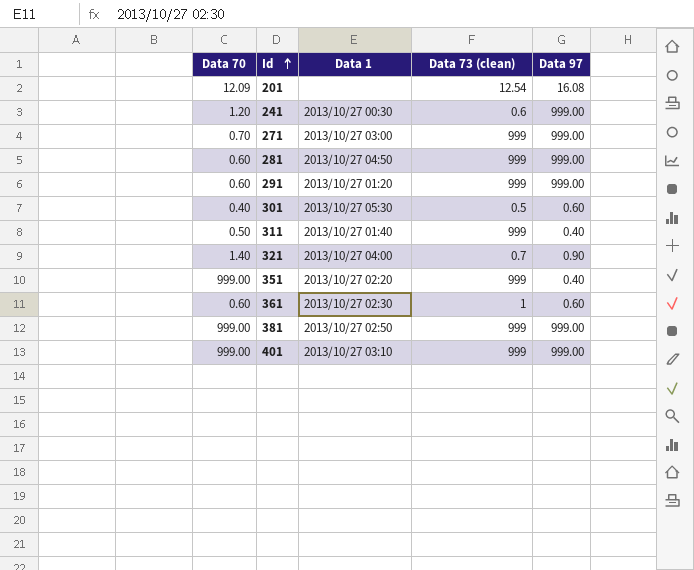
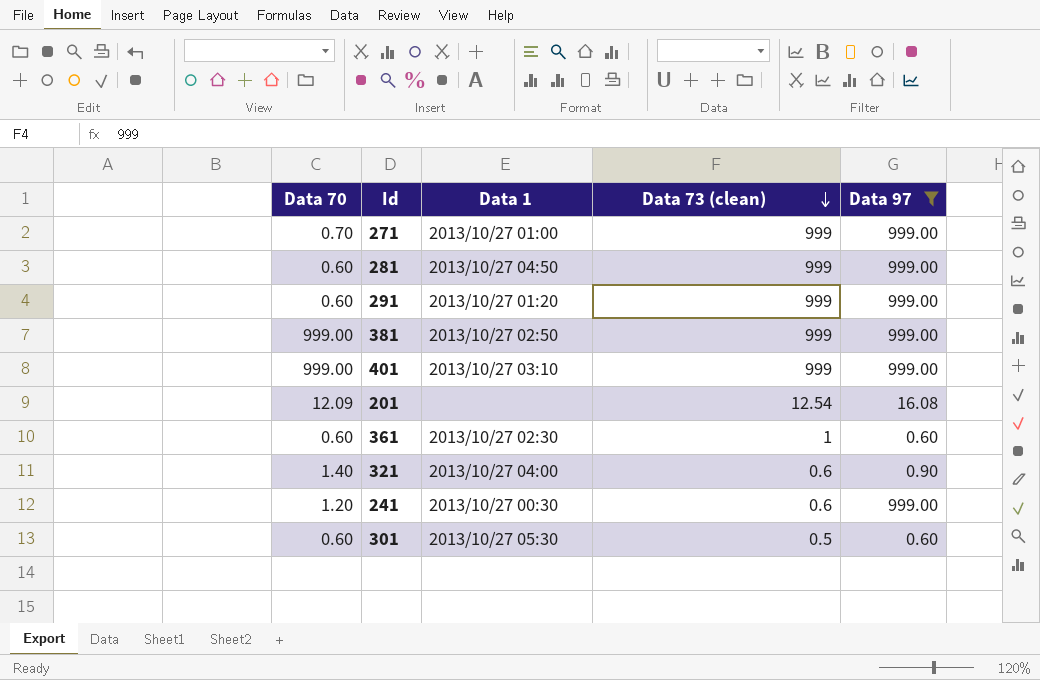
filter: none -> Data 97 != 0.40
row order: Id ascending -> Data 73 (clean) descending
271 | Data 1: 2013/10/27 03:00 -> 2013/10/27 01:00
321 | Data 73 (clean): 0.7 -> 0.6
301 | Data 70: 0.40 -> 0.60

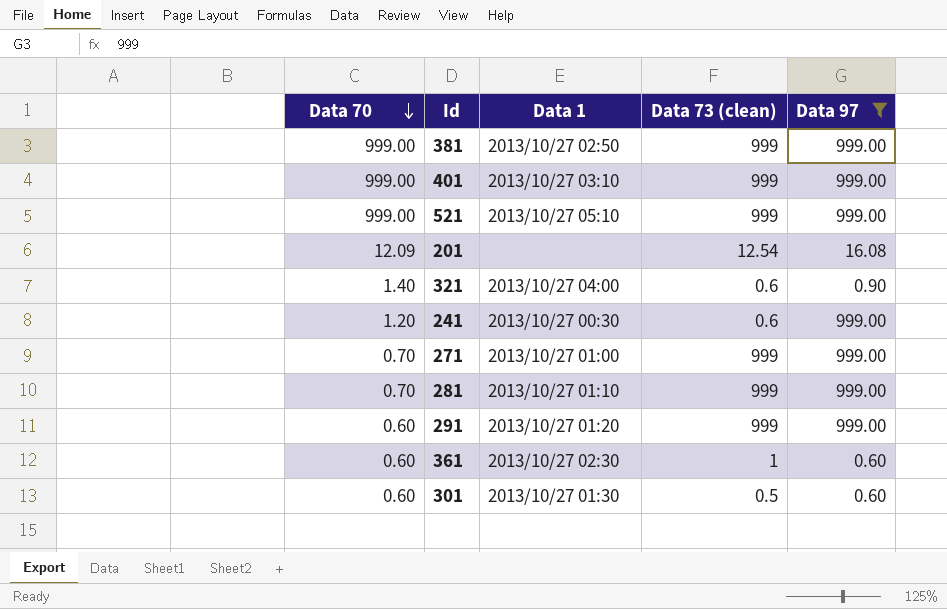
row order: Data 73 (clean) descending -> Data 70 descending
row 521: none -> 999.00 | 2013/10/27 05:10 | 999 | 999.00
281 | Data 70: 0.60 -> 0.70
281 | Data 1: 2013/10/27 04:50 -> 2013/10/27 01:10
301 | Data 1: 2013/10/27 05:30 -> 2013/10/27 01:30

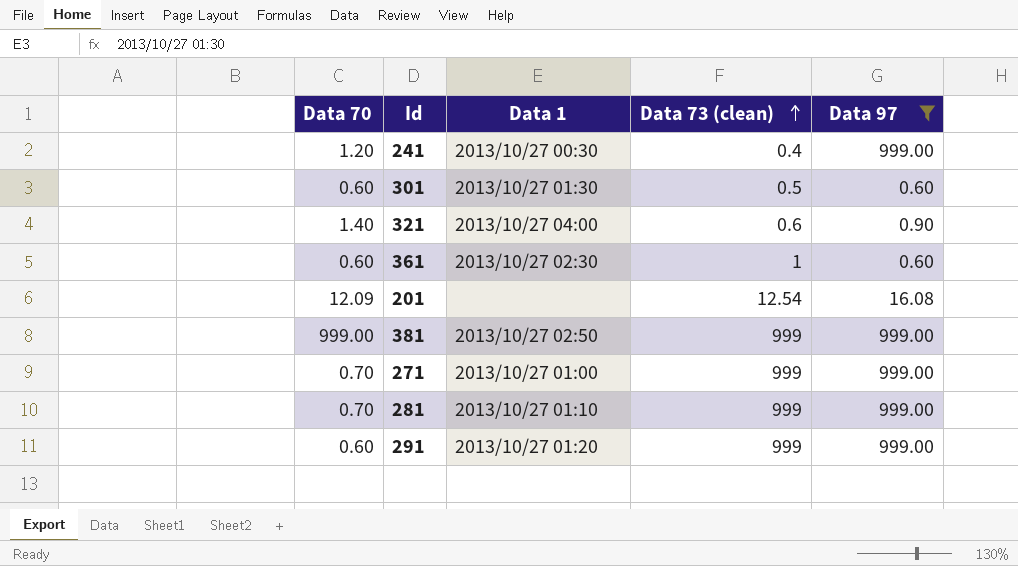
row order: Data 70 descending -> Data 73 (clean) ascending
row 401: 999.00 | 2013/10/27 03:10 | 999 | 999.00 -> none
row 521: 999.00 | 2013/10/27 05:10 | 999 | 999.00 -> none
241 | Data 73 (clean): 0.6 -> 0.4

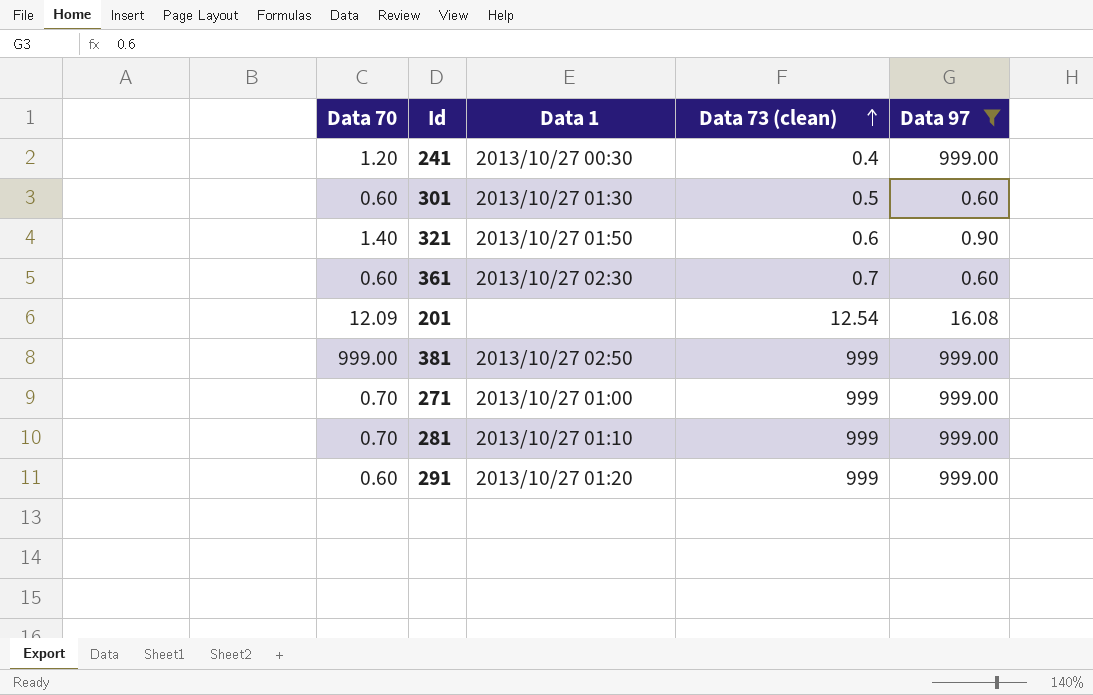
321 | Data 1: 2013/10/27 04:00 -> 2013/10/27 01:50
361 | Data 73 (clean): 1 -> 0.7

